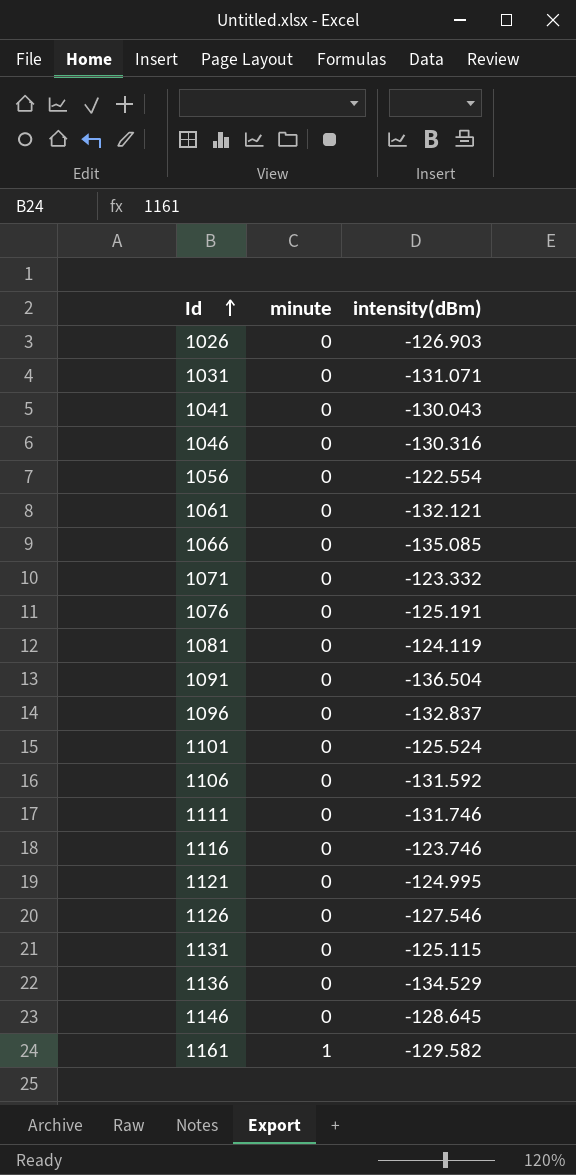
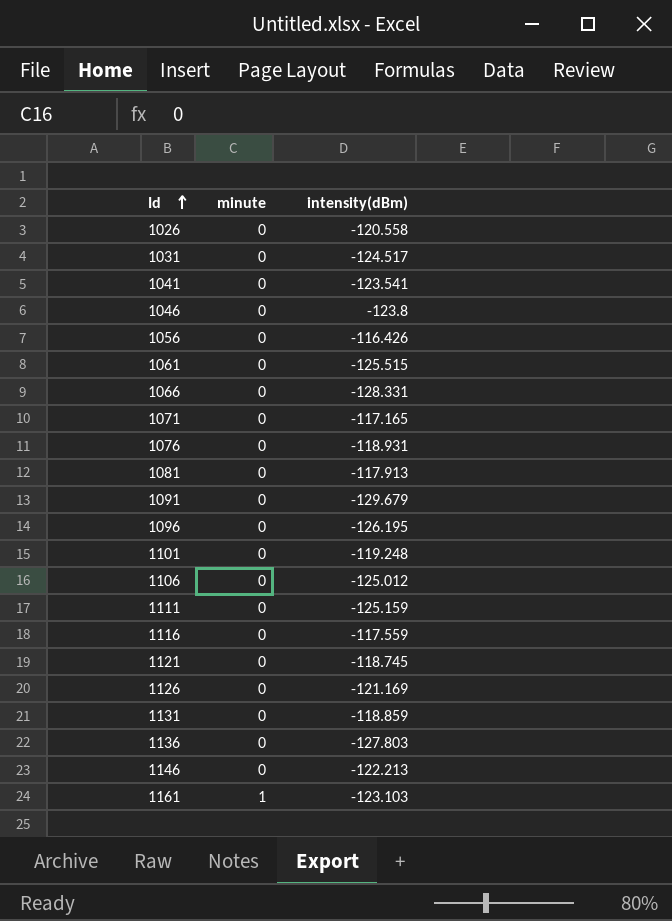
1026 | intensity(dBm): -126.903 -> -120.558
1031 | intensity(dBm): -131.071 -> -124.517
1041 | intensity(dBm): -130.043 -> -123.541
1046 | intensity(dBm): -130.316 -> -123.8
1056 | intensity(dBm): -122.554 -> -116.426
1061 | intensity(dBm): -132.121 -> -125.515
1066 | intensity(dBm): -135.085 -> -128.331
1071 | intensity(dBm): -123.332 -> -117.165
1076 | intensity(dBm): -125.191 -> -118.931
1081 | intensity(dBm): -124.119 -> -117.913
1091 | intensity(dBm): -136.504 -> -129.679
1096 | intensity(dBm): -132.837 -> -126.195
1101 | intensity(dBm): -125.524 -> -119.248
1106 | intensity(dBm): -131.592 -> -125.012
1111 | intensity(dBm): -131.746 -> -125.159
1116 | intensity(dBm): -123.746 -> -117.559
1121 | intensity(dBm): -124.995 -> -118.745
1126 | intensity(dBm): -127.546 -> -121.169
1131 | intensity(dBm): -125.115 -> -118.859
1136 | intensity(dBm): -134.529 -> -127.803
1146 | intensity(dBm): -128.645 -> -122.213
1161 | intensity(dBm): -129.582 -> -123.103

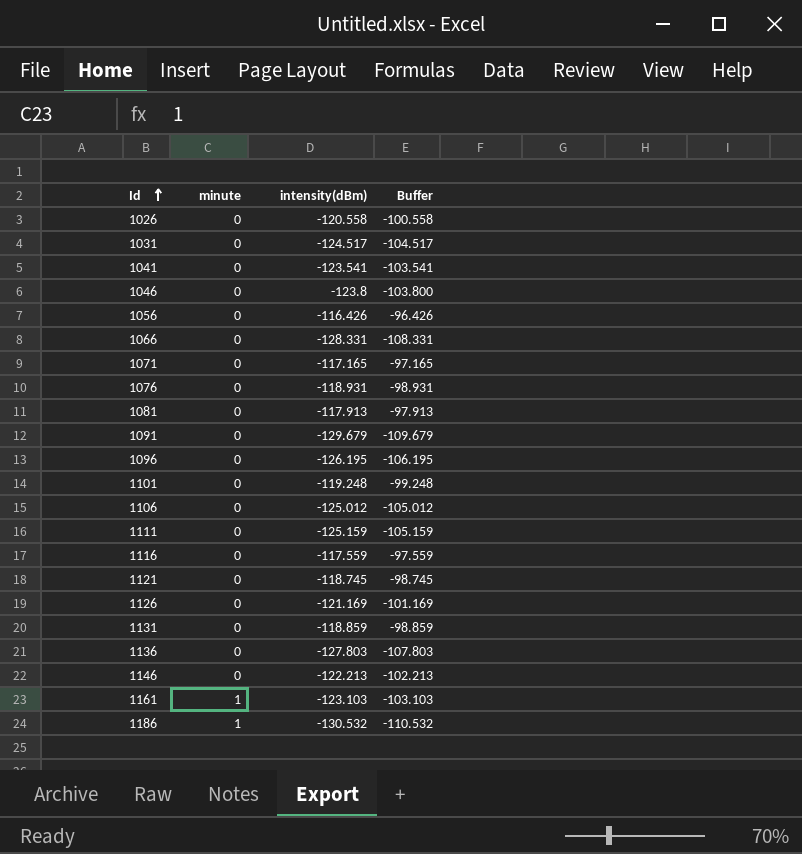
column Buffer | formula: none -> [intensity(dBm)] + 20
row 1061: 0 | -125.515 -> none
row 1186: none -> 1 | -130.532 | -110.532

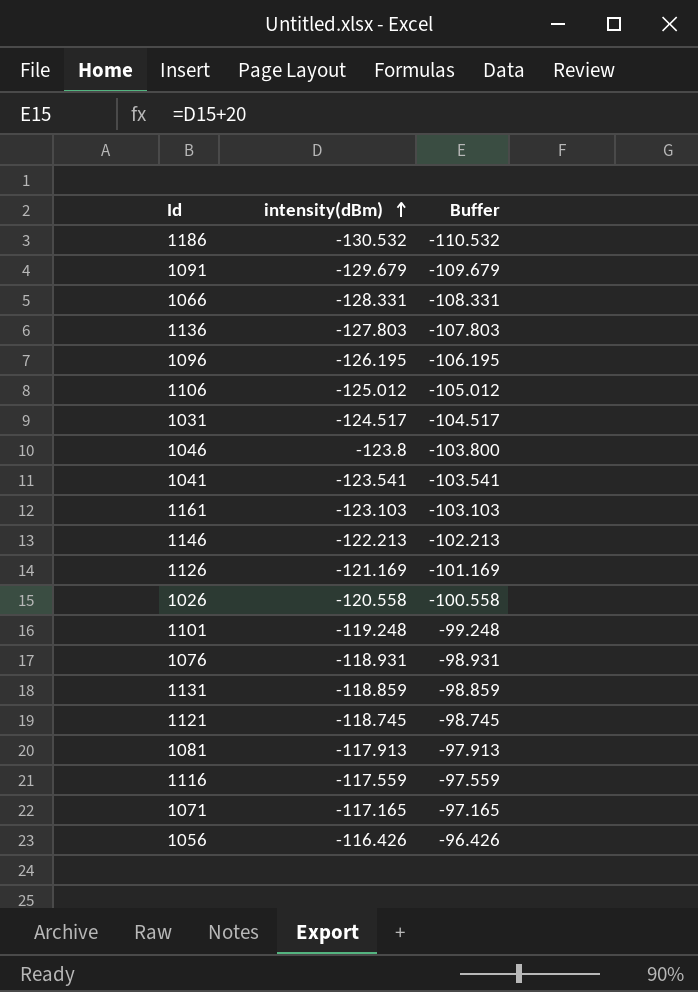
row order: Id ascending -> intensity(dBm) ascending
column minute | position: 2 -> none
row 1111: 0 | -125.159 | -105.159 -> none

